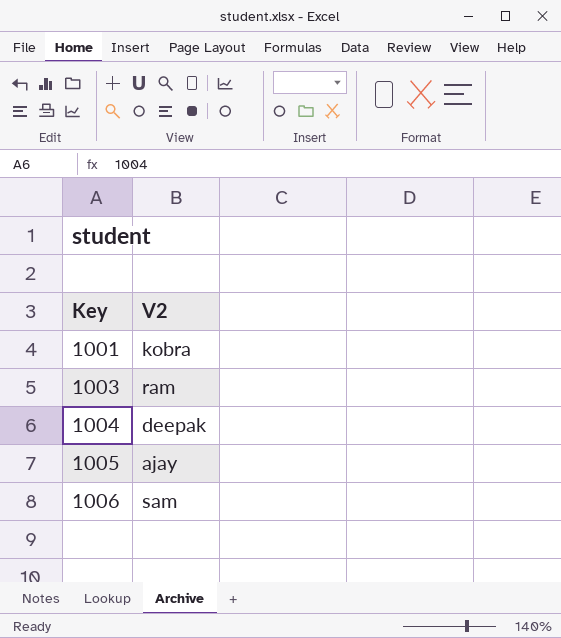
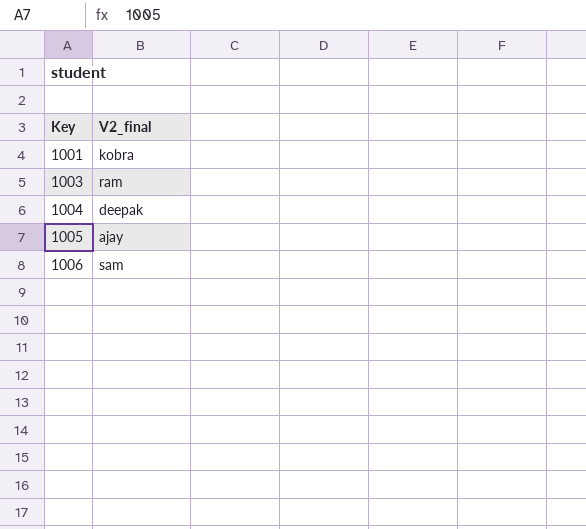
column name: V2 -> V2_final

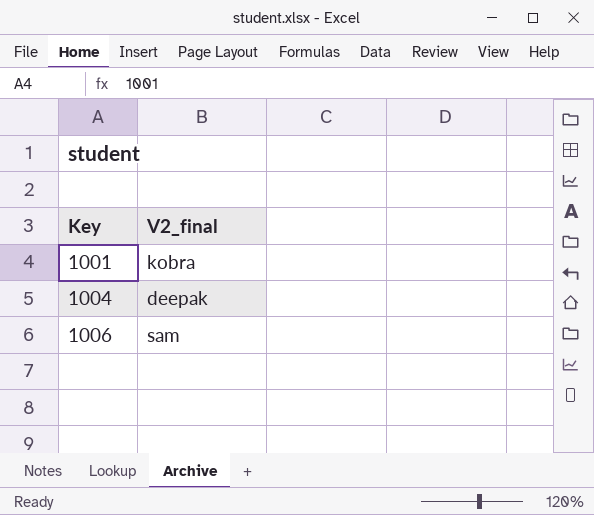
row 1003: ram -> none
row 1005: ajay -> none

